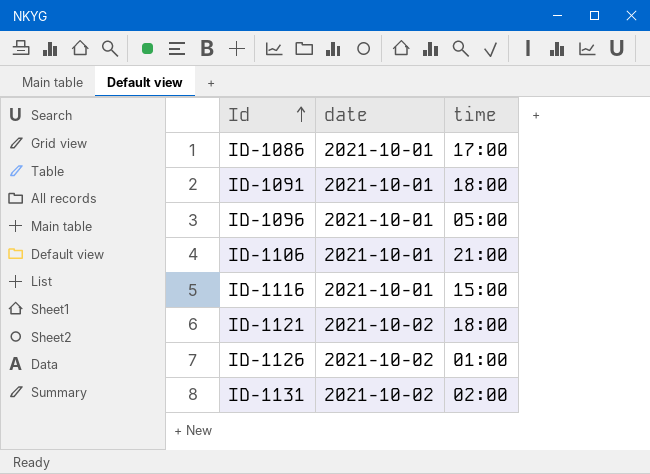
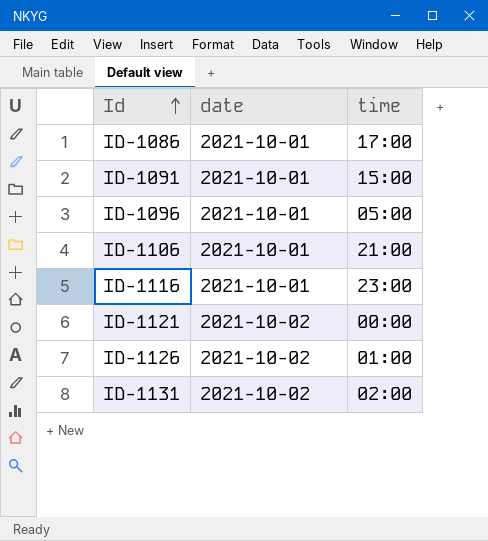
ID-1091 | time: 18:00 -> 15:00
ID-1116 | time: 15:00 -> 23:00
ID-1121 | time: 18:00 -> 00:00

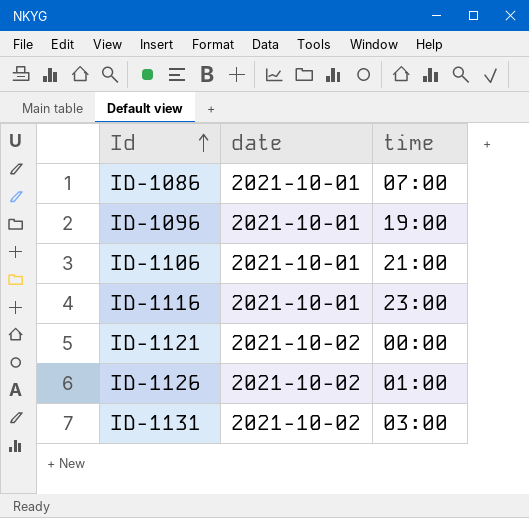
row ID-1091: 2021-10-01 | 15:00 -> none
ID-1086 | time: 17:00 -> 07:00
ID-1096 | time: 05:00 -> 19:00
ID-1131 | time: 02:00 -> 03:00

